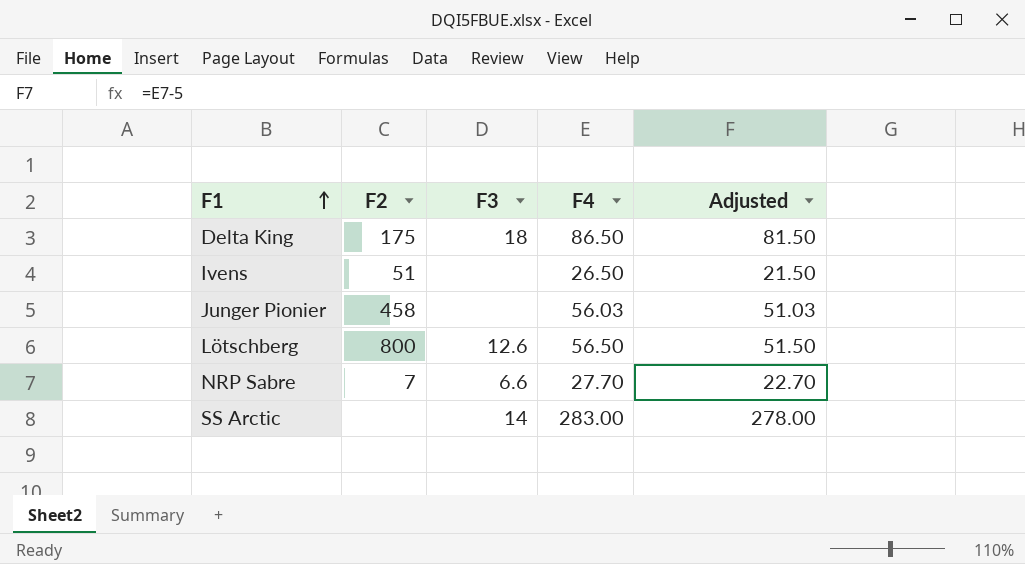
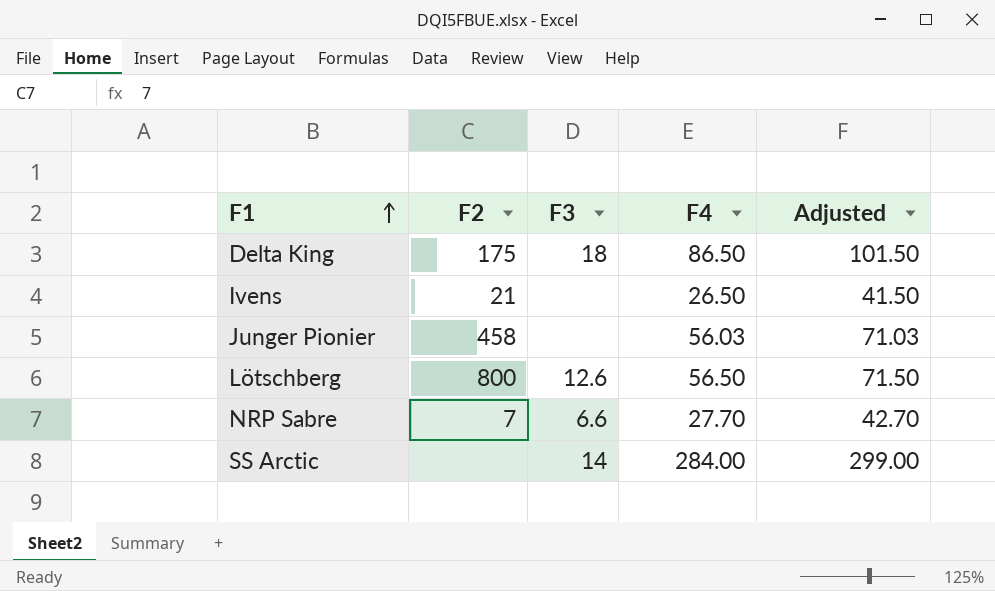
column Adjusted | formula: [F4] - 5 -> [F4] + 15
Ivens | F2: 51 -> 21
SS Arctic | F4: 283.00 -> 284.00

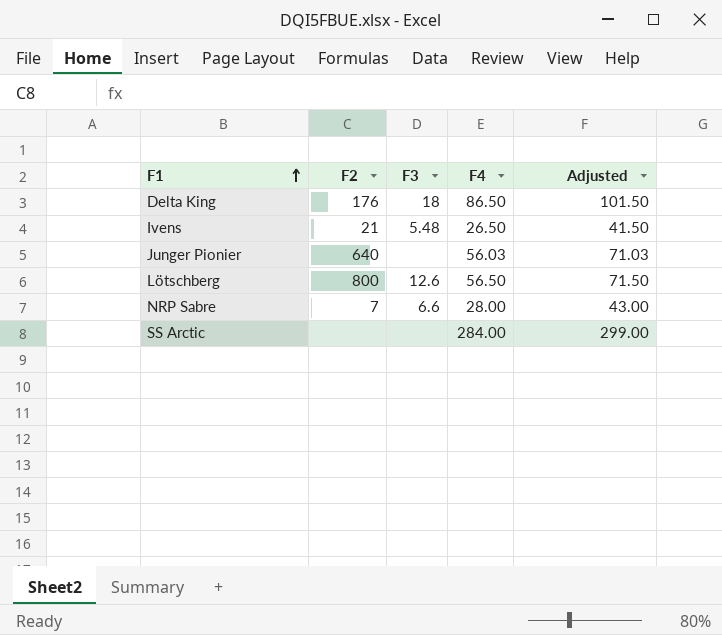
Delta King | F2: 175 -> 176
Ivens | F3: none -> 5.48
Junger Pionier | F2: 458 -> 640
NRP Sabre | F4: 27.70 -> 28.00
NRP Sabre | Adjusted: 42.70 -> 43.00
SS Arctic | F3: 14 -> none

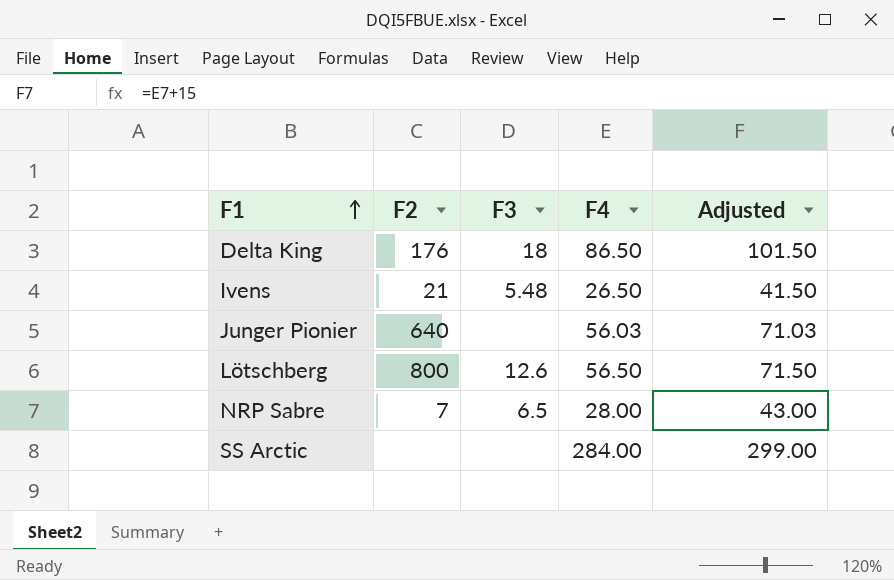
NRP Sabre | F3: 6.6 -> 6.5

